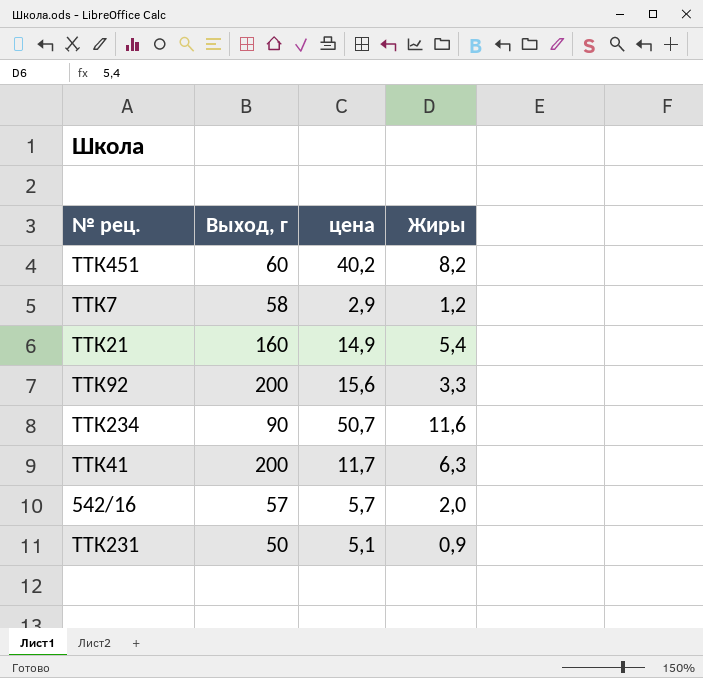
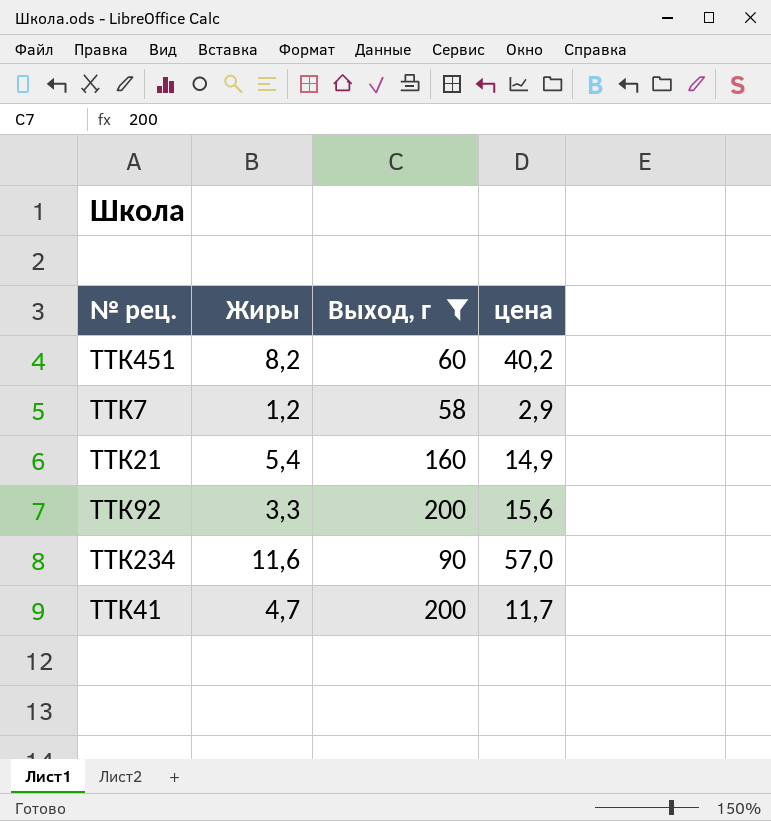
filter: none -> Выход, г >= 58
column Жиры | position: 4 -> 2
ТТК234 | цена: 50,7 -> 57,0
ТТК41 | Жиры: 6,3 -> 4,7

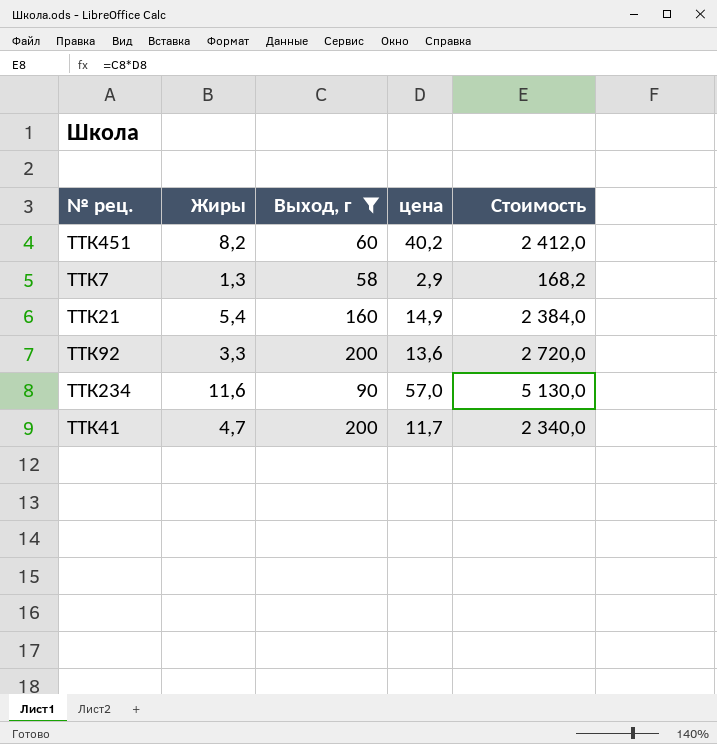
column Стоимость | formula: none -> [Выход, г] * [цена]
ТТК7 | Жиры: 1,2 -> 1,3
ТТК92 | цена: 15,6 -> 13,6

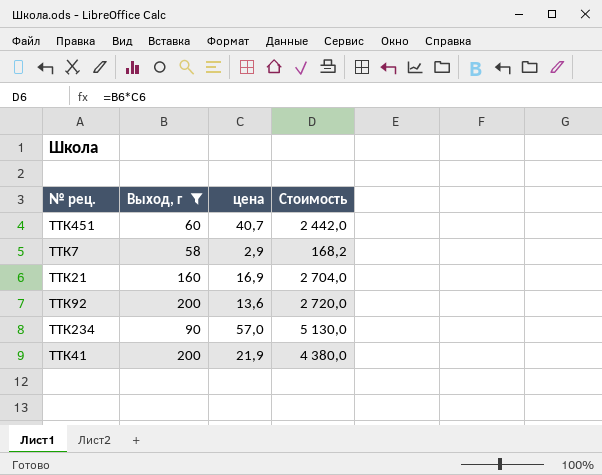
column Жиры | position: 2 -> none
ТТК451 | цена: 40,2 -> 40,7
ТТК451 | Стоимость: 2 412,0 -> 2 442,0
ТТК21 | цена: 14,9 -> 16,9
ТТК21 | Стоимость: 2 384,0 -> 2 704,0
ТТК41 | цена: 11,7 -> 21,9
ТТК41 | Стоимость: 2 340,0 -> 4 380,0

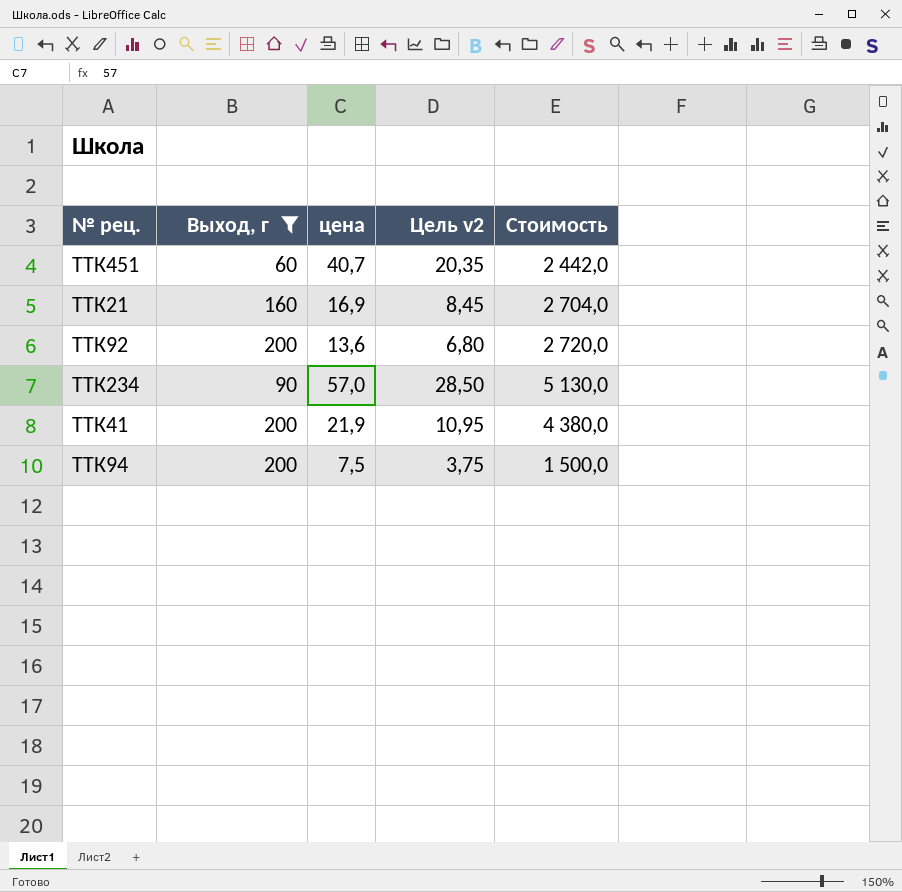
column Цель v2 | formula: none -> [цена] * 0,5
row ТТК7: 58 | 2,9 | 168,2 -> none
row ТТК94: none -> 200 | 7,5 | 3,75 | 1 500,0

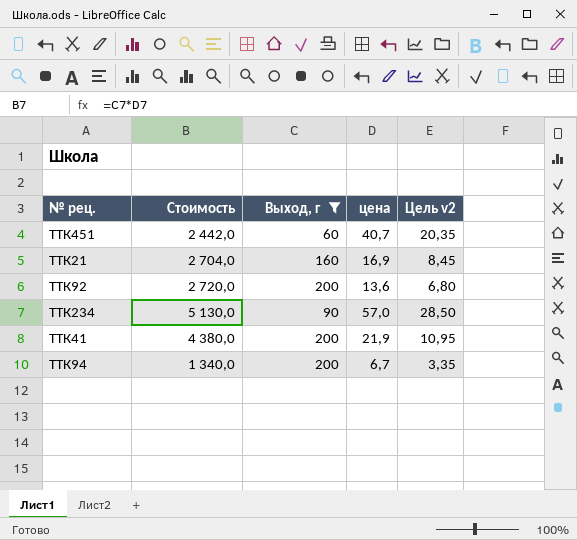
column Стоимость | position: 5 -> 2
ТТК94 | Стоимость: 1 500,0 -> 1 340,0
ТТК94 | цена: 7,5 -> 6,7
ТТК94 | Цель v2: 3,75 -> 3,35

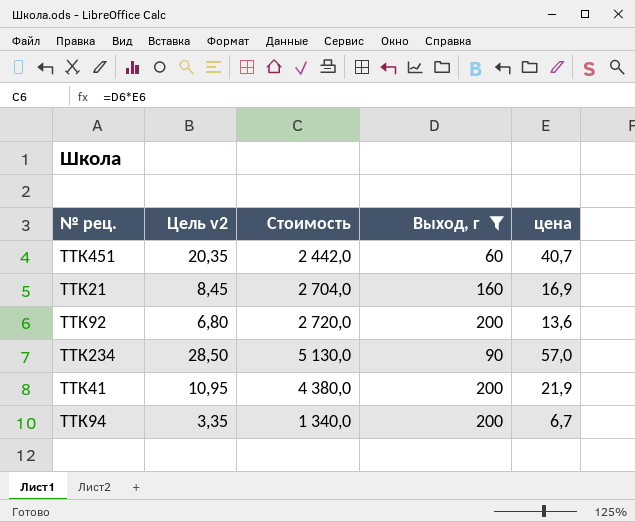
column Цель v2 | position: 5 -> 2

